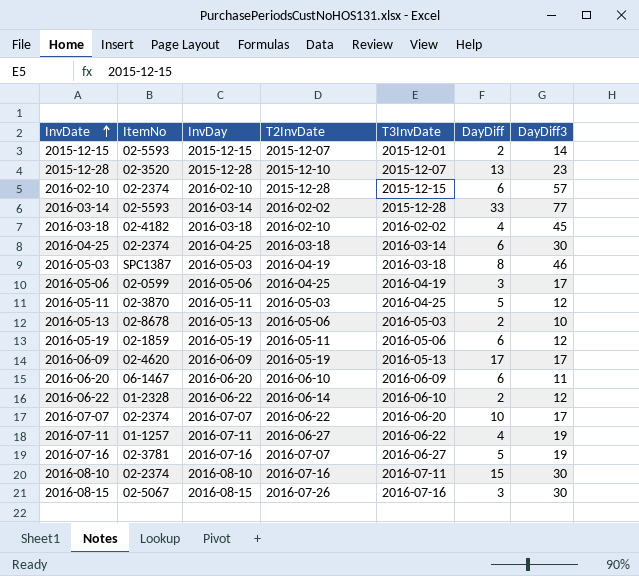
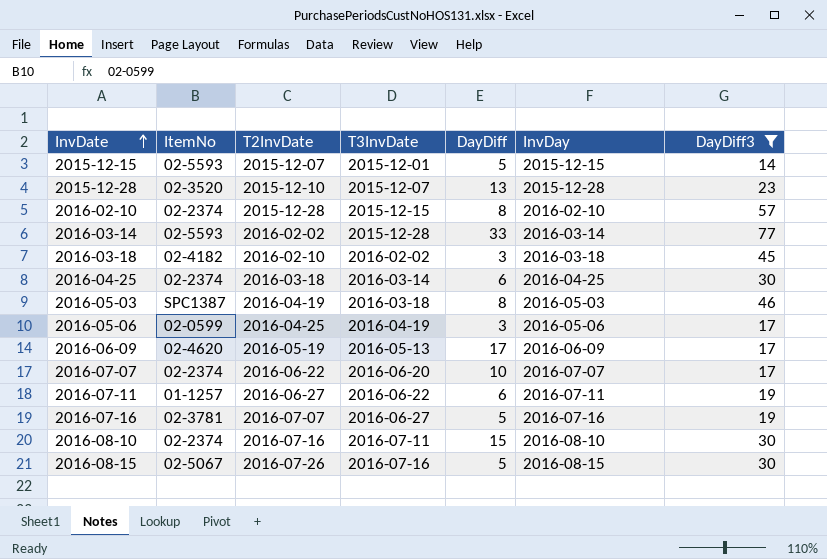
filter: none -> DayDiff3 >= 14
column InvDay | position: 3 -> 6
2015-12-15 | DayDiff: 2 -> 5
2016-02-10 | DayDiff: 6 -> 8
2016-03-18 | DayDiff: 4 -> 3
2016-07-11 | DayDiff: 4 -> 6
2016-08-15 | DayDiff: 3 -> 5

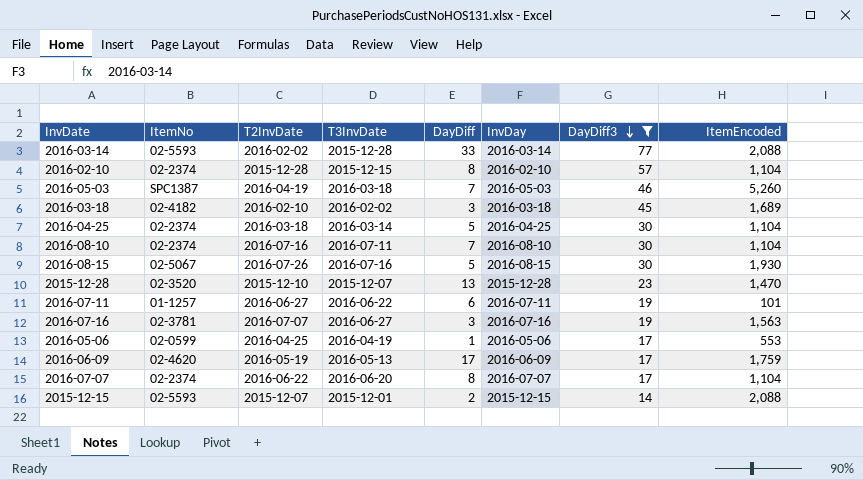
row order: InvDate ascending -> DayDiff3 descending
column ItemEncoded | position: none -> 8
2016-05-03 | DayDiff: 8 -> 7
2016-04-25 | DayDiff: 6 -> 5
2016-08-10 | DayDiff: 15 -> 7
2016-07-16 | DayDiff: 5 -> 3
2016-05-06 | DayDiff: 3 -> 1
2016-07-07 | DayDiff: 10 -> 8
2015-12-15 | DayDiff: 5 -> 2

